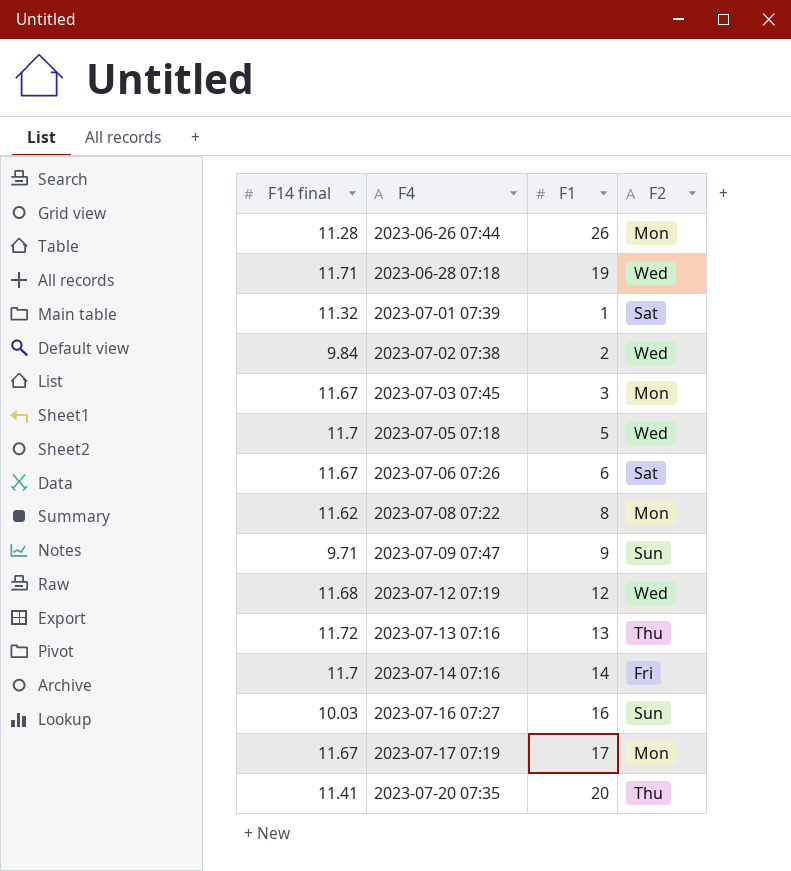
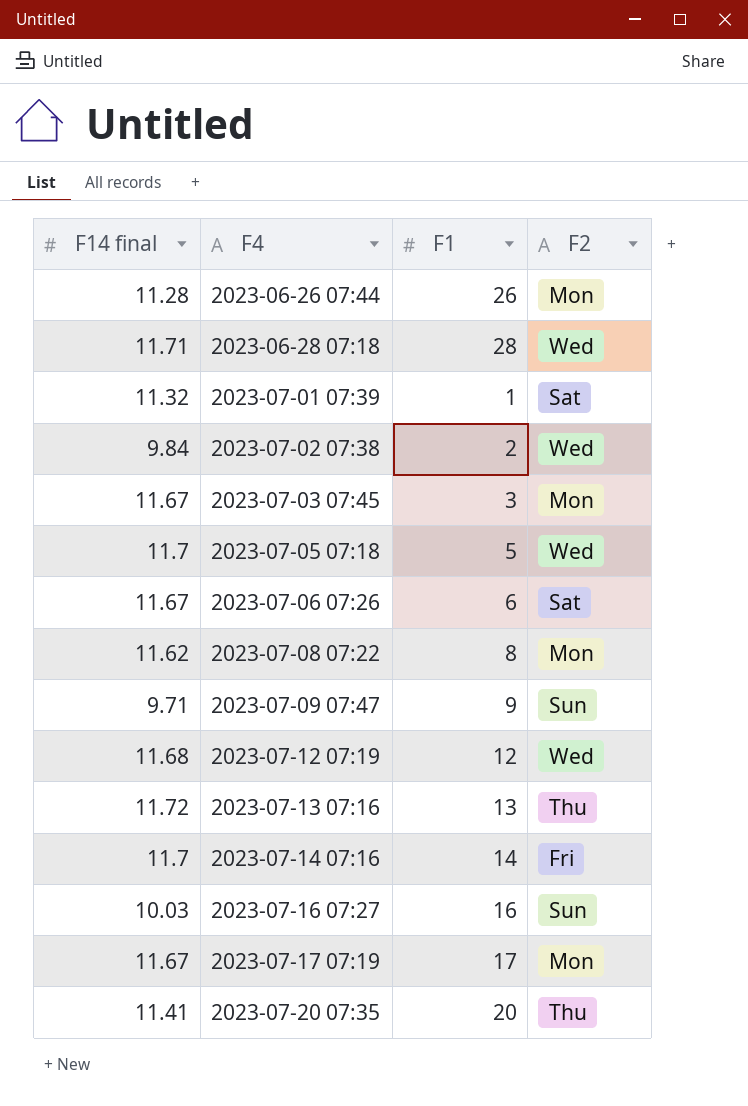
2023-06-28 07:18 | F1: 19 -> 28

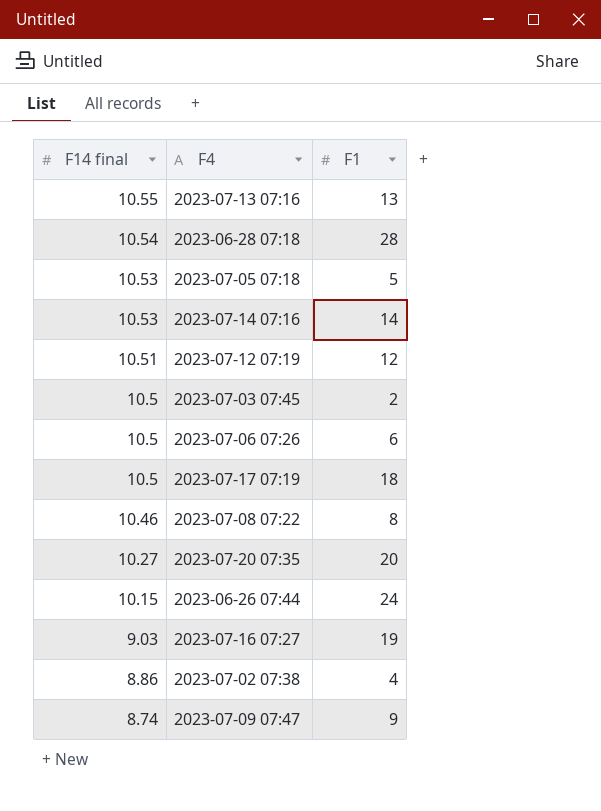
row order: F4 ascending -> F14 final descending
column F2 | position: 4 -> none
row 2023-07-01 07:39: 11.32 | 1 | Sat -> none
2023-07-13 07:16 | F14 final: 11.72 -> 10.55
2023-06-28 07:18 | F14 final: 11.71 -> 10.54
2023-07-05 07:18 | F14 final: 11.7 -> 10.53
2023-07-14 07:16 | F14 final: 11.7 -> 10.53
2023-07-12 07:19 | F14 final: 11.68 -> 10.51
2023-07-03 07:45 | F14 final: 11.67 -> 10.5
2023-07-03 07:45 | F1: 3 -> 2
2023-07-06 07:26 | F14 final: 11.67 -> 10.5
2023-07-17 07:19 | F14 final: 11.67 -> 10.5
2023-07-17 07:19 | F1: 17 -> 18
2023-07-08 07:22 | F14 final: 11.62 -> 10.46
2023-07-20 07:35 | F14 final: 11.41 -> 10.27
2023-06-26 07:44 | F14 final: 11.28 -> 10.15
2023-06-26 07:44 | F1: 26 -> 24
2023-07-16 07:27 | F14 final: 10.03 -> 9.03
2023-07-16 07:27 | F1: 16 -> 19
2023-07-02 07:38 | F14 final: 9.84 -> 8.86
2023-07-02 07:38 | F1: 2 -> 4
2023-07-09 07:47 | F14 final: 9.71 -> 8.74

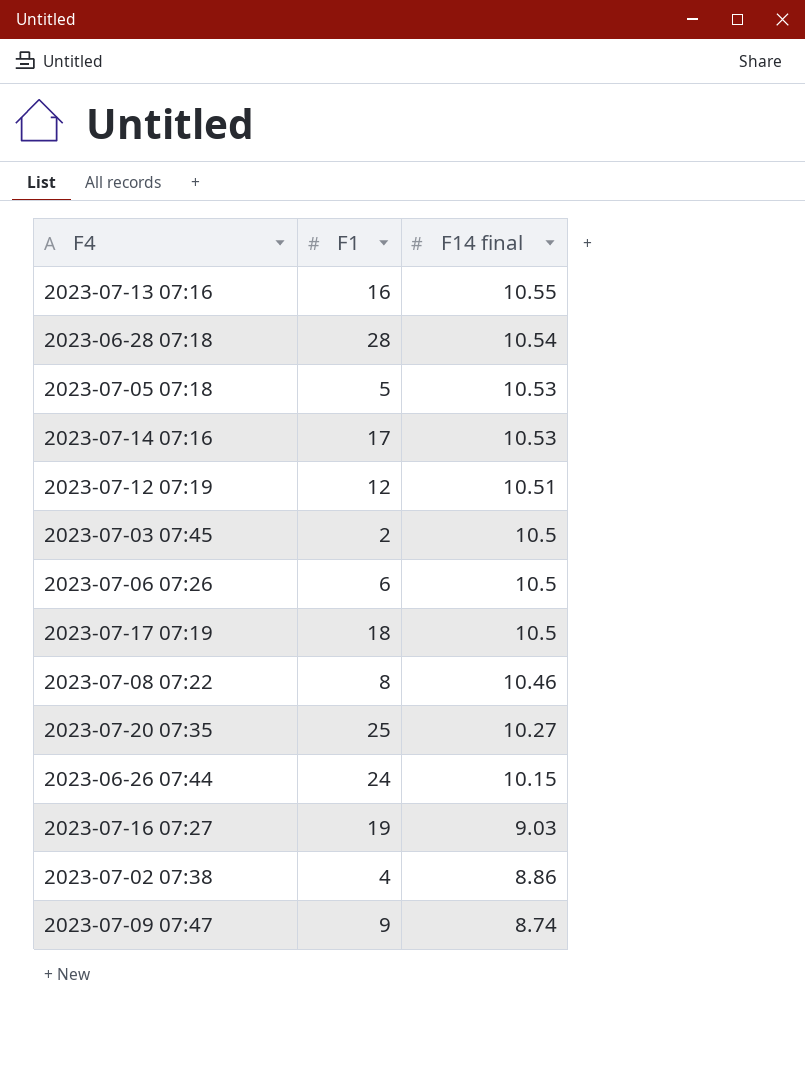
column F14 final | position: 1 -> 3
2023-07-13 07:16 | F1: 13 -> 16
2023-07-14 07:16 | F1: 14 -> 17
2023-07-20 07:35 | F1: 20 -> 25

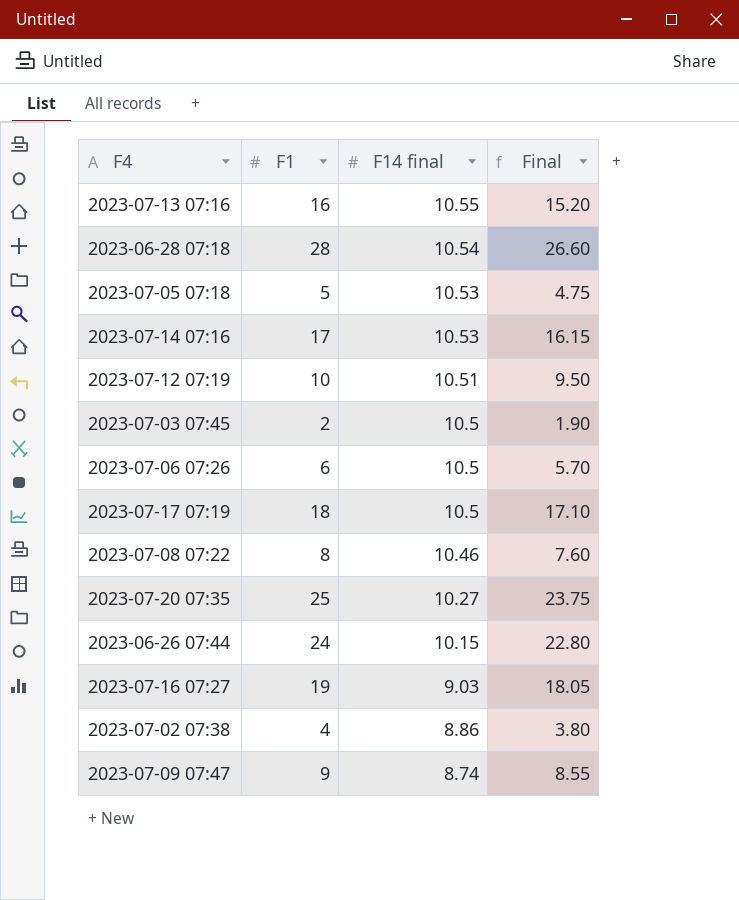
column Final | formula: none -> [F1] * 0.95
2023-07-12 07:19 | F1: 12 -> 10

